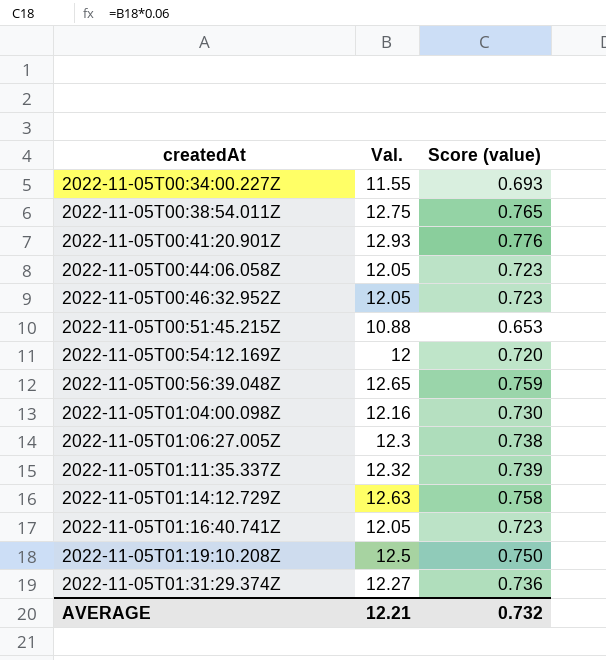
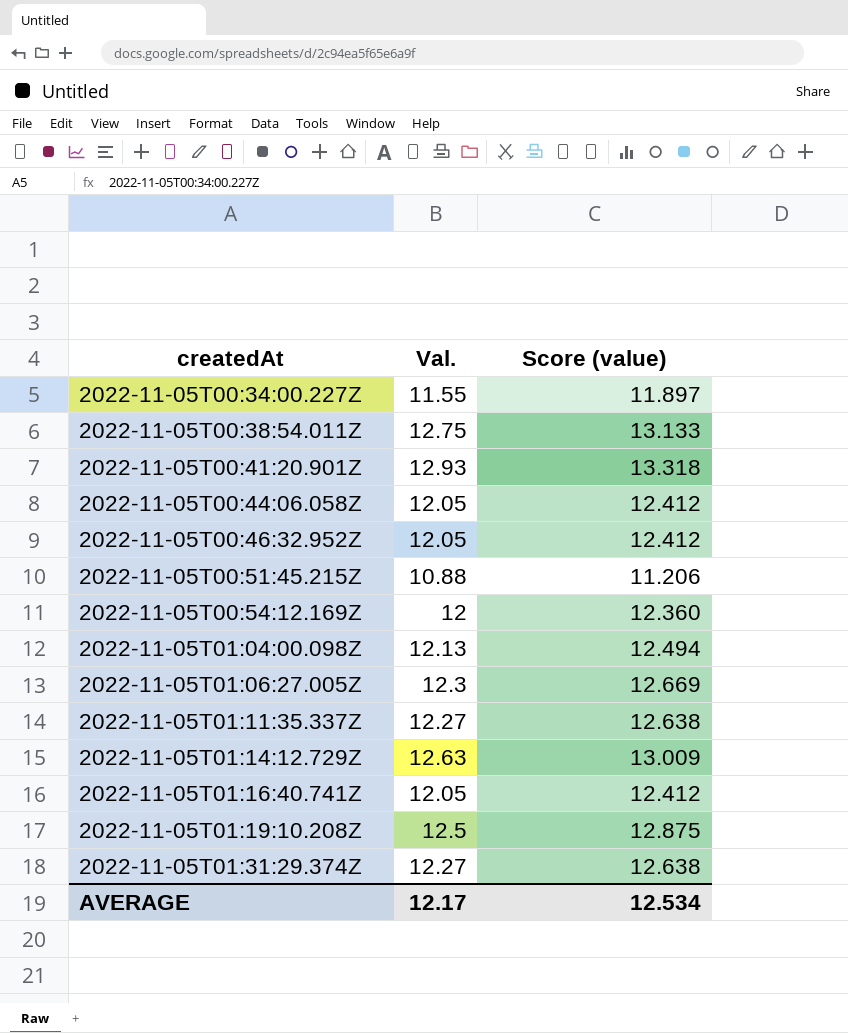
column Score (value) | formula: [Val.] * 0.06 -> [Val.] * 1.03
row 2022-11-05T00:56:39.048Z: 12.65 | 0.759 -> none
2022-11-05T01:04:00.098Z | Val.: 12.16 -> 12.13
2022-11-05T01:11:35.337Z | Val.: 12.32 -> 12.27
AVERAGE | Val.: 12.21 -> 12.17
AVERAGE | Score (value): 0.732 -> 12.534

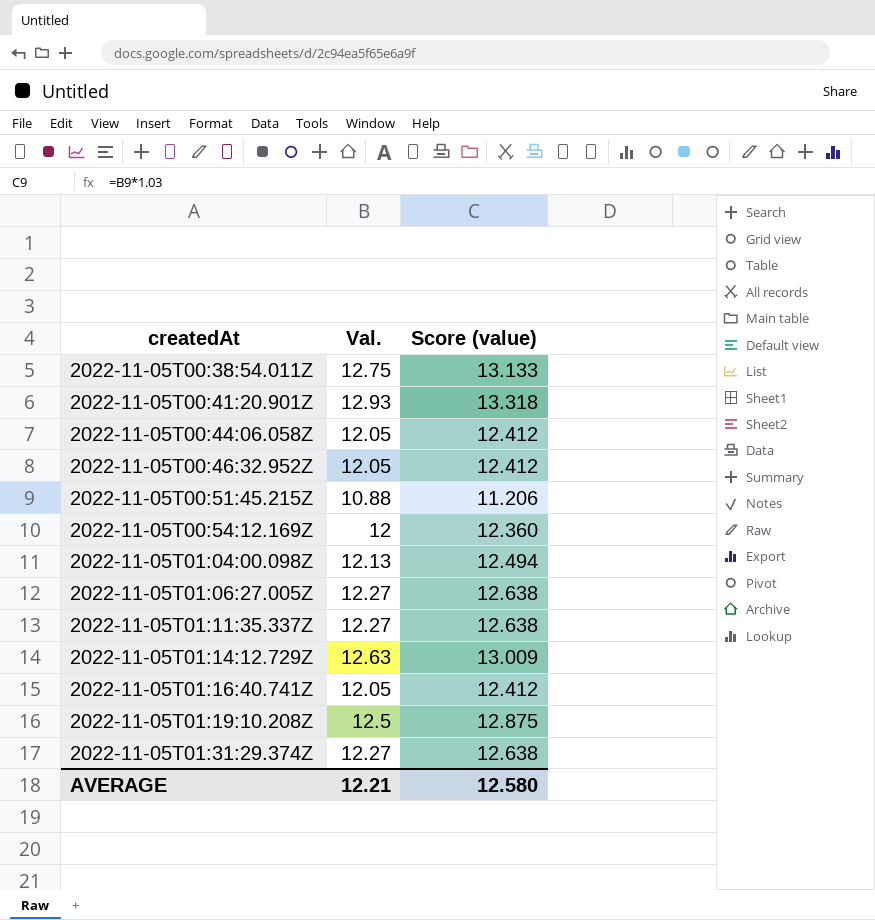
row 2022-11-05T00:34:00.227Z: 11.55 | 11.897 -> none
2022-11-05T01:06:27.005Z | Val.: 12.3 -> 12.27
2022-11-05T01:06:27.005Z | Score (value): 12.669 -> 12.638
AVERAGE | Val.: 12.17 -> 12.21
AVERAGE | Score (value): 12.534 -> 12.580

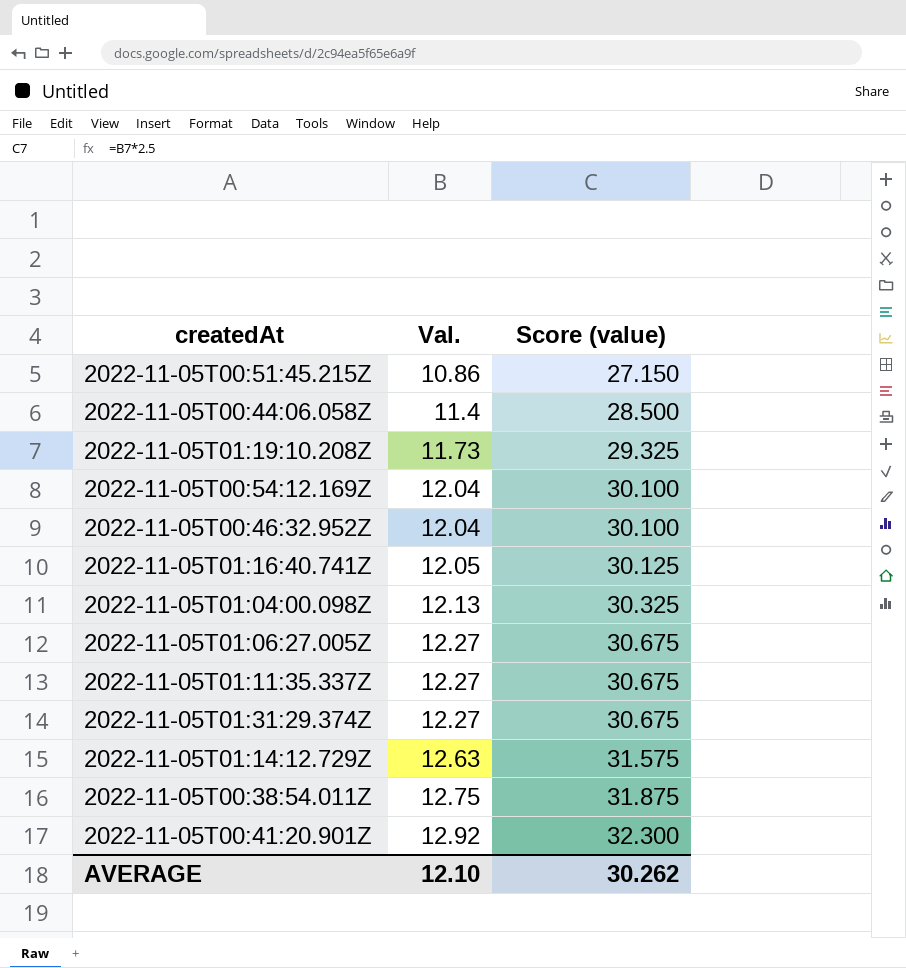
row order: createdAt ascending -> Val. ascending
column Score (value) | formula: [Val.] * 1.03 -> [Val.] * 2.5
2022-11-05T00:51:45.215Z | Val.: 10.88 -> 10.86
2022-11-05T00:44:06.058Z | Val.: 12.05 -> 11.4
2022-11-05T01:19:10.208Z | Val.: 12.5 -> 11.73
2022-11-05T00:54:12.169Z | Val.: 12 -> 12.04
2022-11-05T00:46:32.952Z | Val.: 12.05 -> 12.04
2022-11-05T00:41:20.901Z | Val.: 12.93 -> 12.92
AVERAGE | Val.: 12.21 -> 12.10
AVERAGE | Score (value): 12.580 -> 30.262

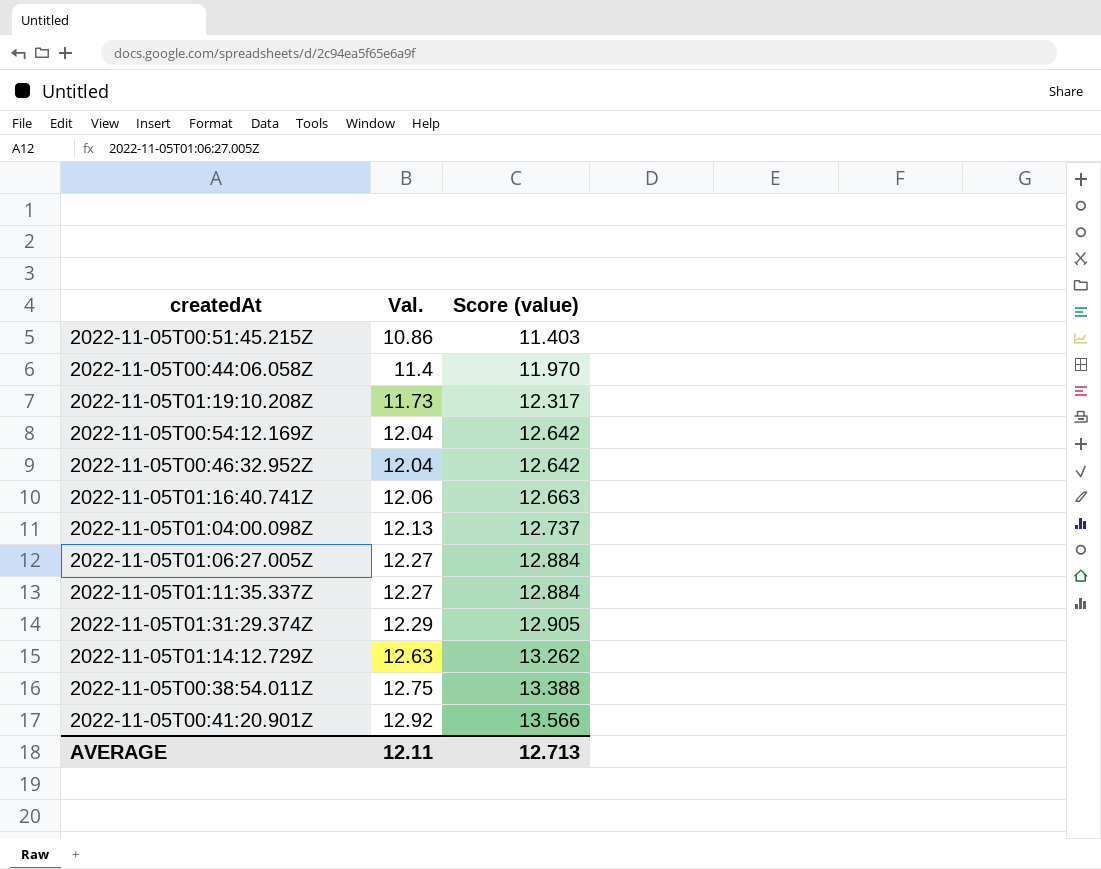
column Score (value) | formula: [Val.] * 2.5 -> [Val.] * 1.05
2022-11-05T01:16:40.741Z | Val.: 12.05 -> 12.06
2022-11-05T01:31:29.374Z | Val.: 12.27 -> 12.29
AVERAGE | Val.: 12.10 -> 12.11
AVERAGE | Score (value): 30.262 -> 12.713

